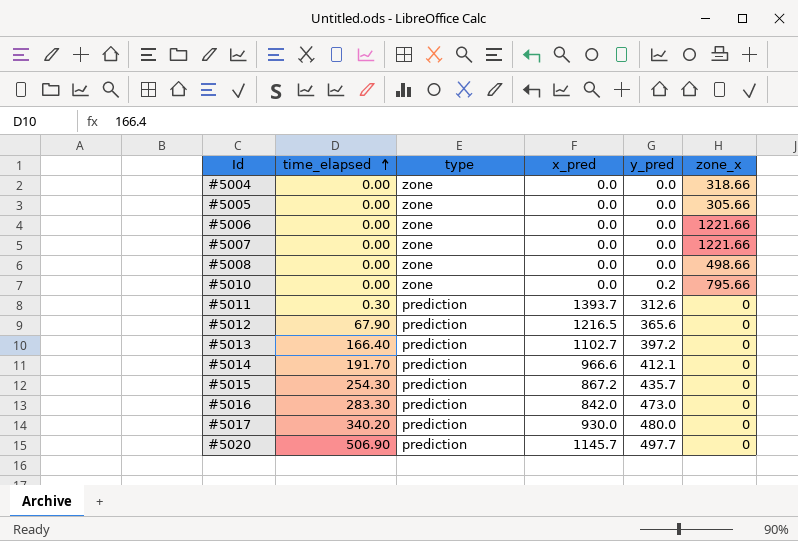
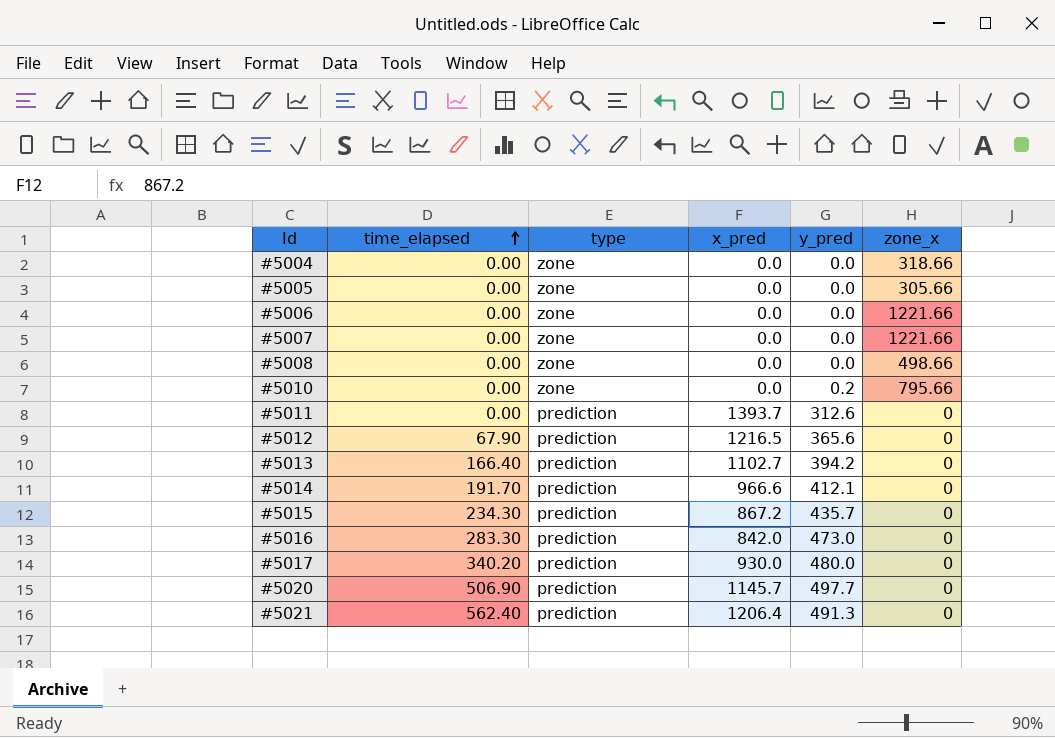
#5011 | time_elapsed: 0.30 -> 0.00
#5013 | y_pred: 397.2 -> 394.2
#5015 | time_elapsed: 254.30 -> 234.30
row #5021: none -> 562.40 | prediction | 1206.4 | 491.3 | 0

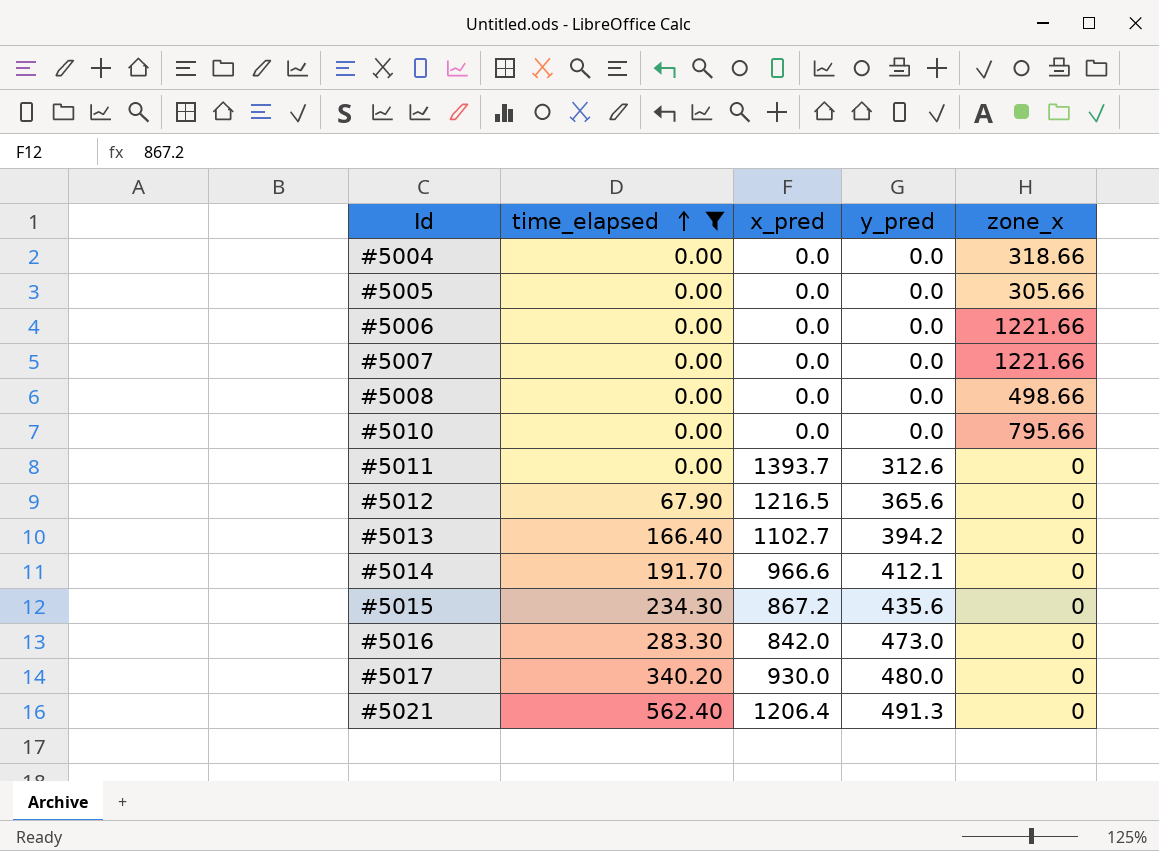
filter: none -> time_elapsed != 506.90
column type | position: 3 -> none
#5010 | y_pred: 0.2 -> 0.0
#5015 | y_pred: 435.7 -> 435.6

